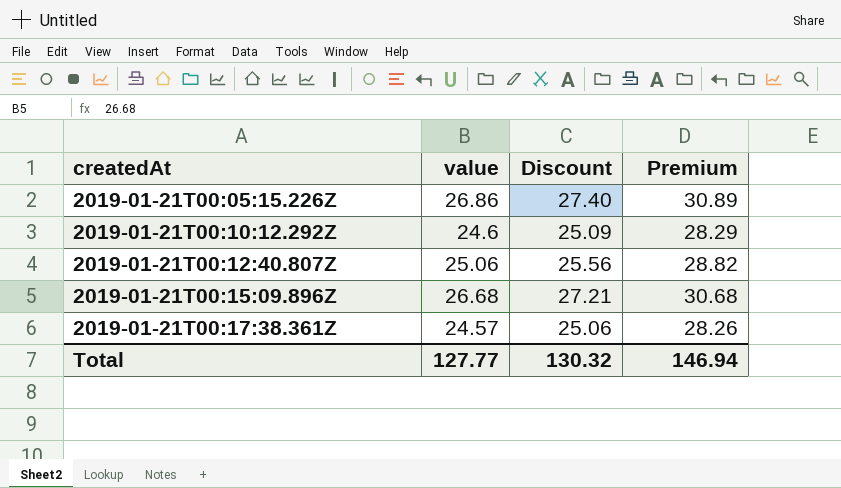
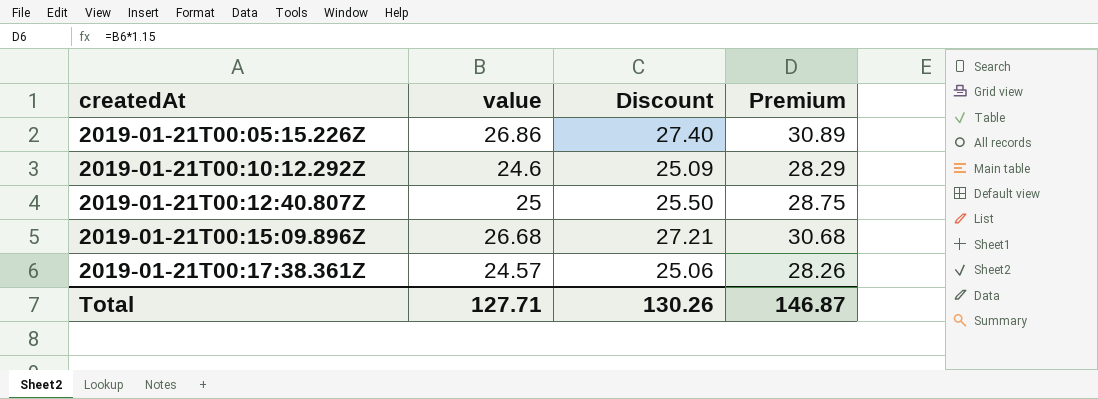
2019-01-21T00:12:40.807Z | value: 25.06 -> 25
2019-01-21T00:12:40.807Z | Discount: 25.56 -> 25.50
2019-01-21T00:12:40.807Z | Premium: 28.82 -> 28.75
Total | value: 127.77 -> 127.71
Total | Discount: 130.32 -> 130.26
Total | Premium: 146.94 -> 146.87

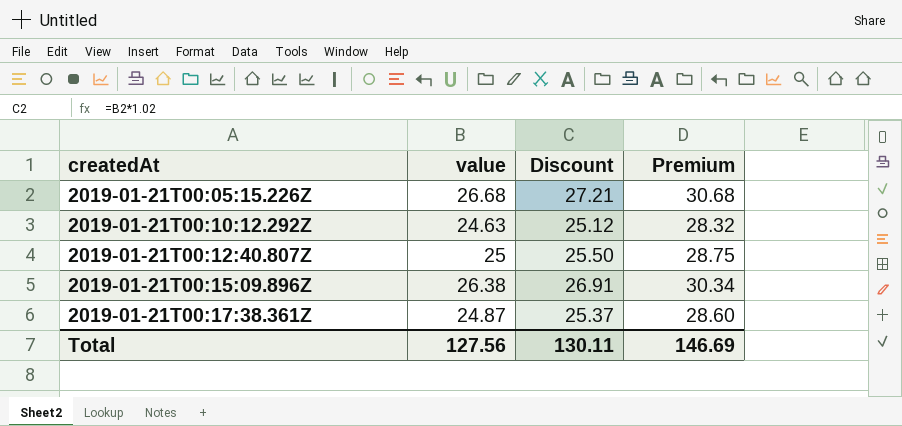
2019-01-21T00:05:15.226Z | value: 26.86 -> 26.68
2019-01-21T00:05:15.226Z | Discount: 27.40 -> 27.21
2019-01-21T00:05:15.226Z | Premium: 30.89 -> 30.68
2019-01-21T00:10:12.292Z | value: 24.6 -> 24.63
2019-01-21T00:10:12.292Z | Discount: 25.09 -> 25.12
2019-01-21T00:10:12.292Z | Premium: 28.29 -> 28.32
2019-01-21T00:15:09.896Z | value: 26.68 -> 26.38
2019-01-21T00:15:09.896Z | Discount: 27.21 -> 26.91
2019-01-21T00:15:09.896Z | Premium: 30.68 -> 30.34
2019-01-21T00:17:38.361Z | value: 24.57 -> 24.87
2019-01-21T00:17:38.361Z | Discount: 25.06 -> 25.37
2019-01-21T00:17:38.361Z | Premium: 28.26 -> 28.60
Total | value: 127.71 -> 127.56
Total | Discount: 130.26 -> 130.11
Total | Premium: 146.87 -> 146.69

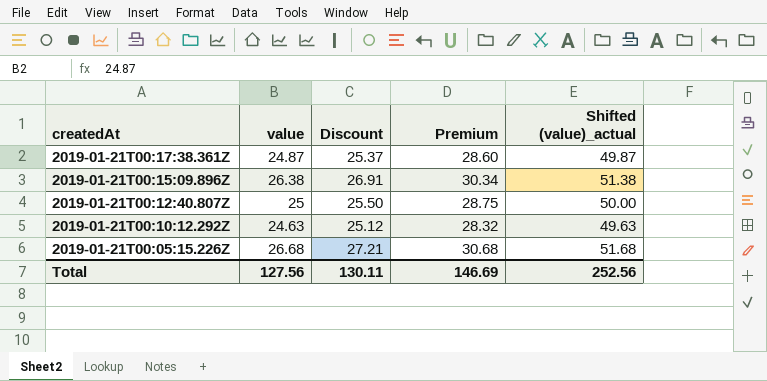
row order: createdAt ascending -> createdAt descending
column Shifted (value)_actual | formula: none -> [value] + 25

